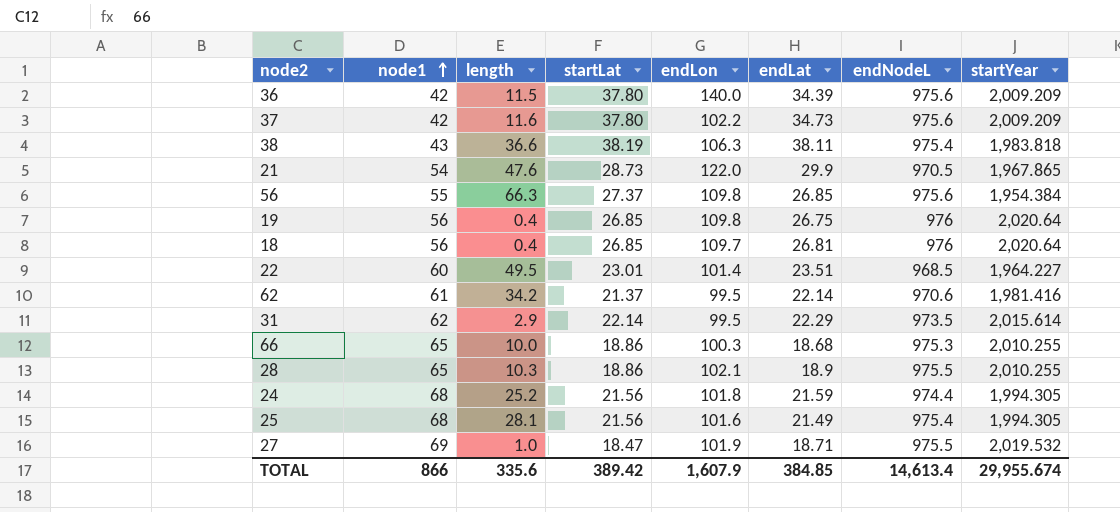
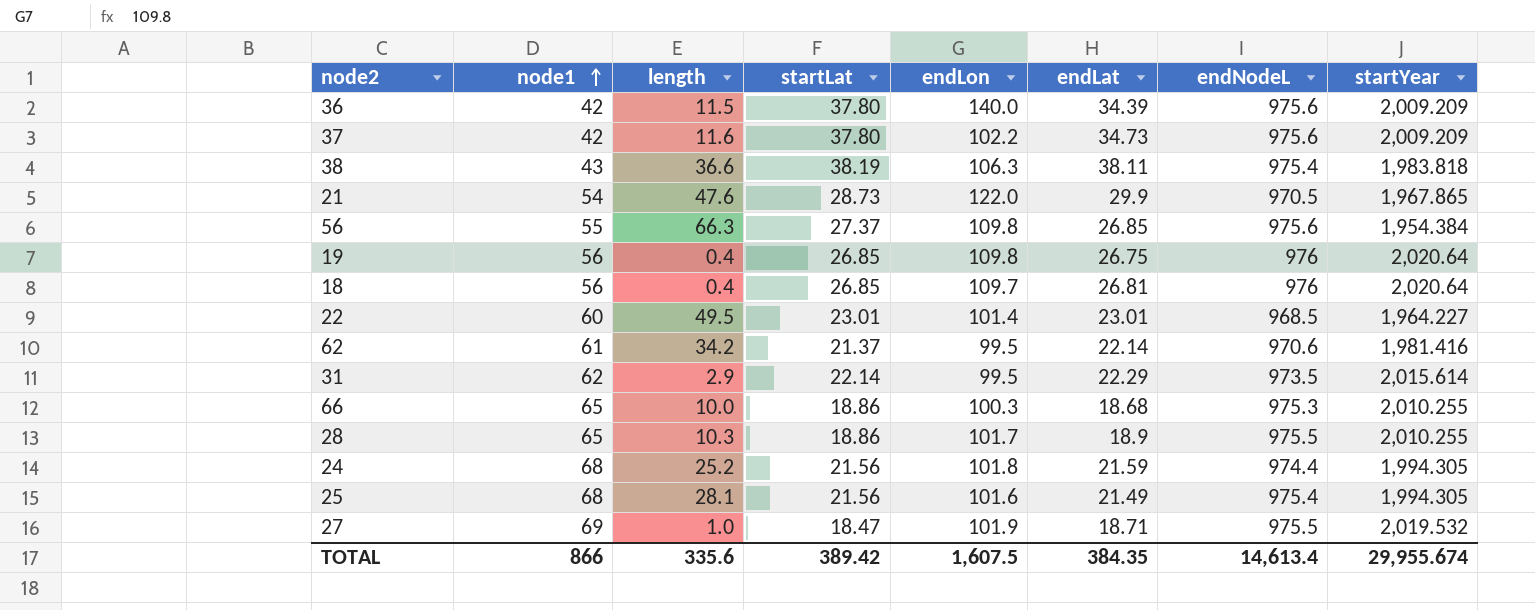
22 | endLat: 23.51 -> 23.01
28 | endLon: 102.1 -> 101.7
TOTAL | endLon: 1,607.9 -> 1,607.5
TOTAL | endLat: 384.85 -> 384.35

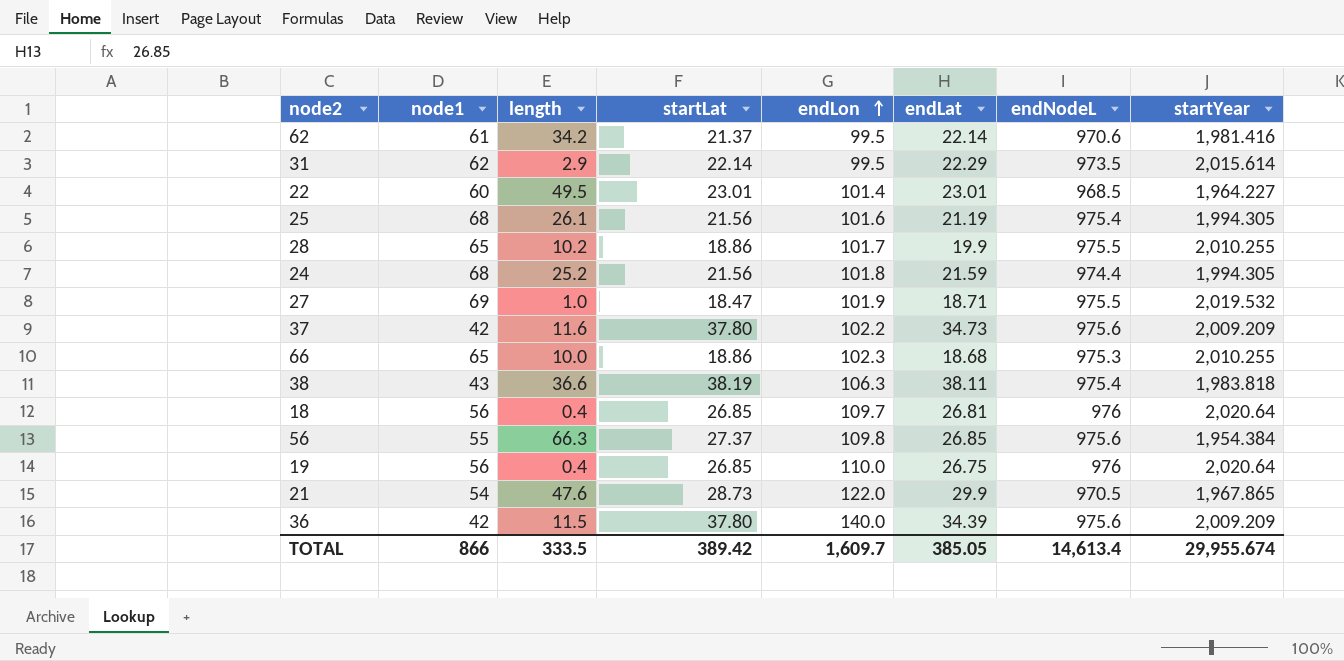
row order: node1 ascending -> endLon ascending
25 | length: 28.1 -> 26.1
25 | endLat: 21.49 -> 21.19
28 | length: 10.3 -> 10.2
28 | endLat: 18.9 -> 19.9
66 | endLon: 100.3 -> 102.3
19 | endLon: 109.8 -> 110.0
TOTAL | length: 335.6 -> 333.5
TOTAL | endLon: 1,607.5 -> 1,609.7
TOTAL | endLat: 384.35 -> 385.05

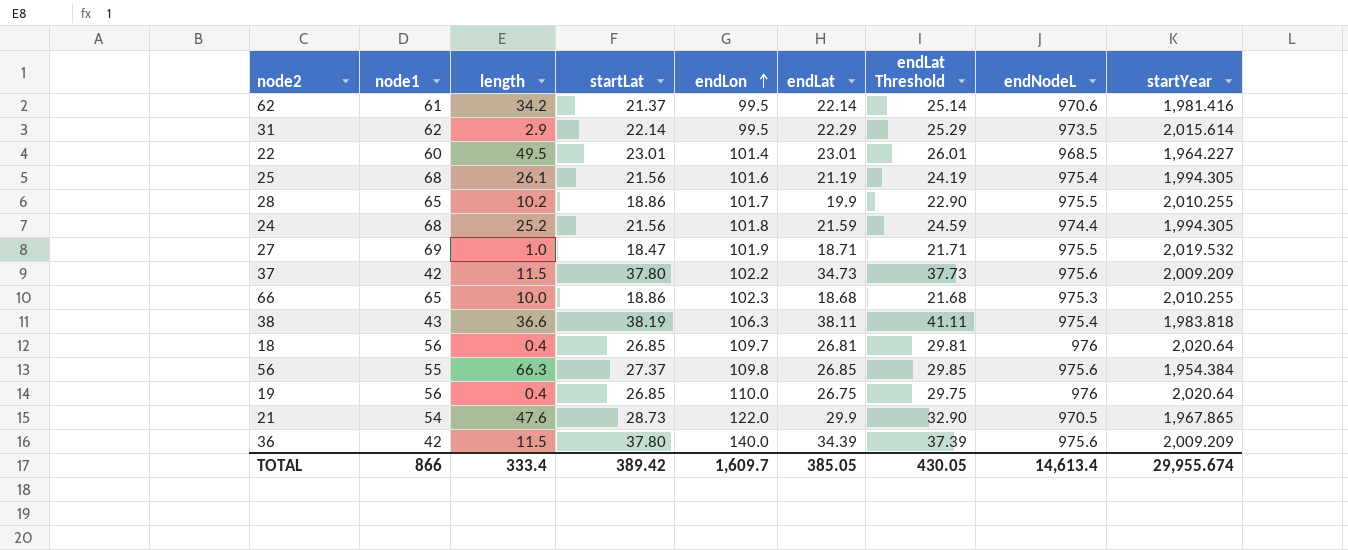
column endLat Threshold | formula: none -> [endLat] + 3
37 | length: 11.6 -> 11.5
TOTAL | length: 333.5 -> 333.4

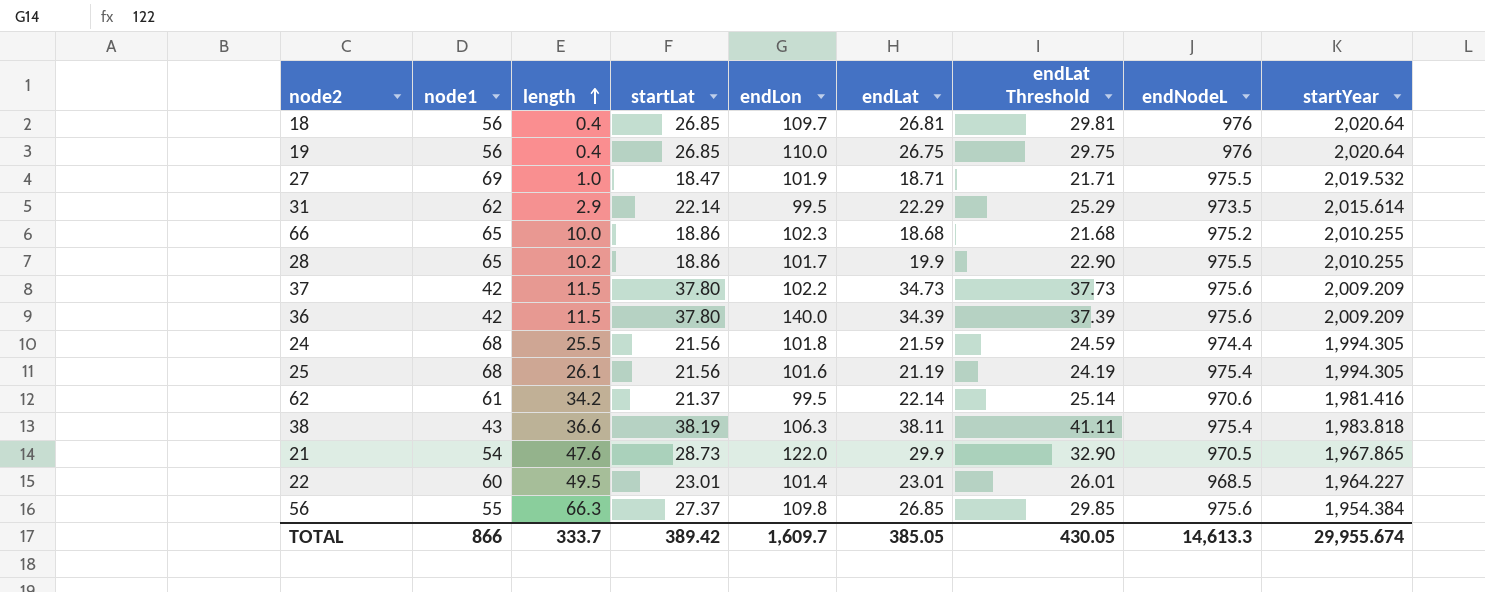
row order: endLon ascending -> length ascending
66 | endNodeL: 975.3 -> 975.2
24 | length: 25.2 -> 25.5
TOTAL | length: 333.4 -> 333.7
TOTAL | endNodeL: 14,613.4 -> 14,613.3

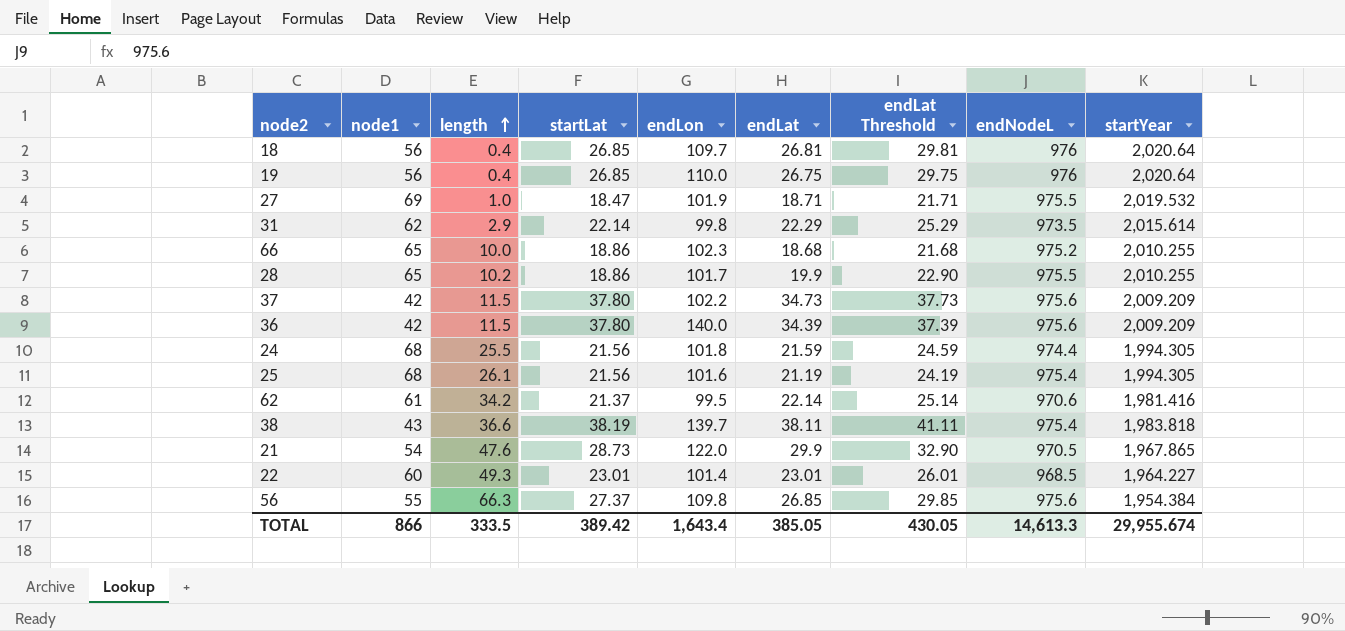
31 | endLon: 99.5 -> 99.8
38 | endLon: 106.3 -> 139.7
22 | length: 49.5 -> 49.3
TOTAL | length: 333.7 -> 333.5
TOTAL | endLon: 1,609.7 -> 1,643.4

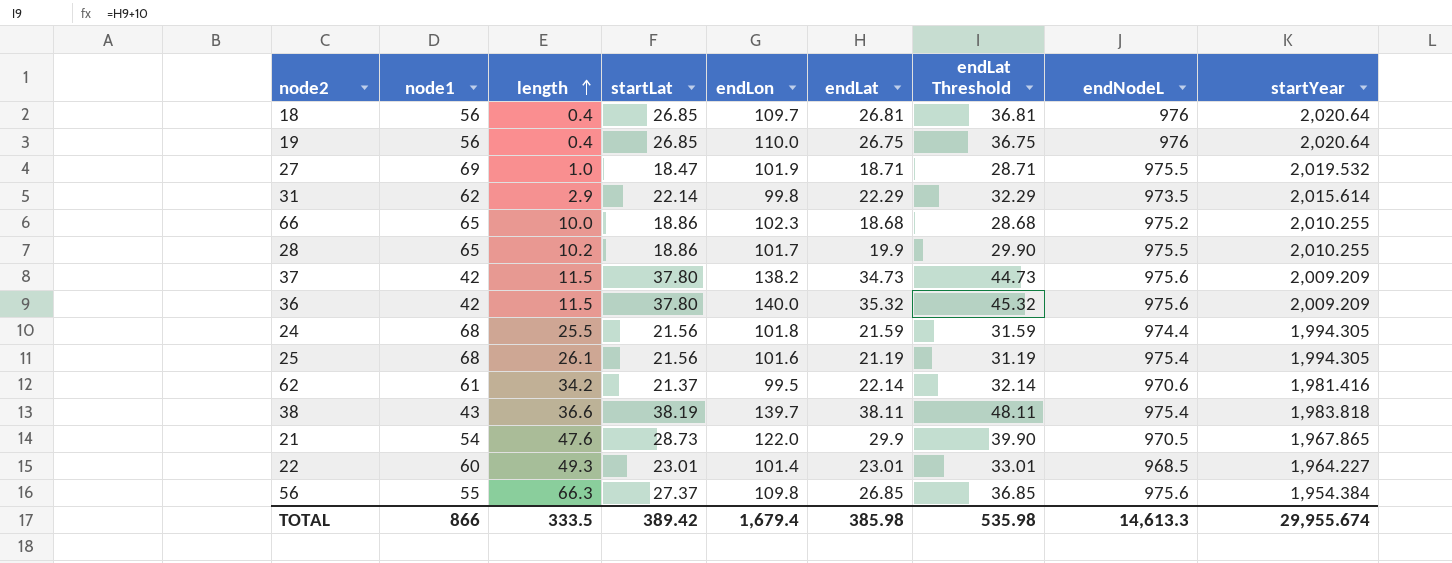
column endLat Threshold | formula: [endLat] + 3 -> [endLat] + 10
37 | endLon: 102.2 -> 138.2
36 | endLat: 34.39 -> 35.32
TOTAL | endLon: 1,643.4 -> 1,679.4
TOTAL | endLat: 385.05 -> 385.98
TOTAL | endLat Threshold: 430.05 -> 535.98

